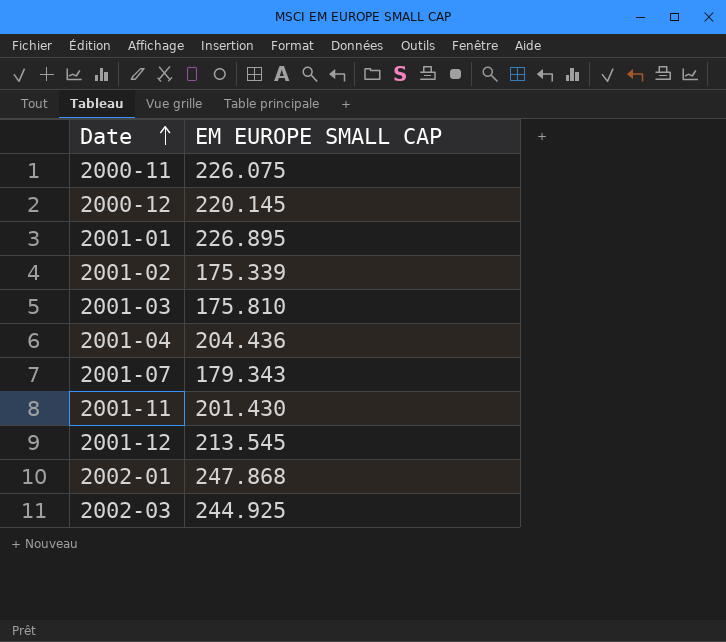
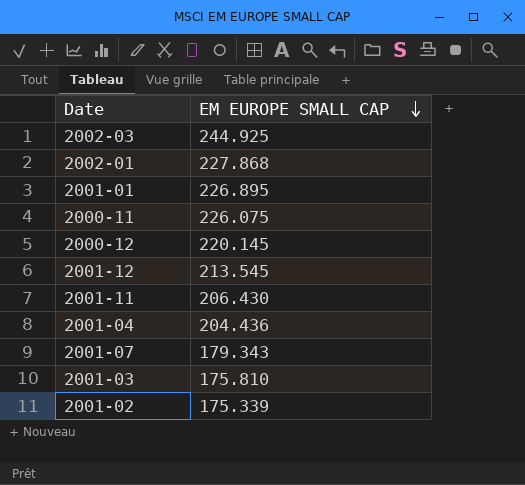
row order: Date ascending -> EM EUROPE SMALL CAP descending
2002-01 | EM EUROPE SMALL CAP: 247.868 -> 227.868
2001-11 | EM EUROPE SMALL CAP: 201.430 -> 206.430

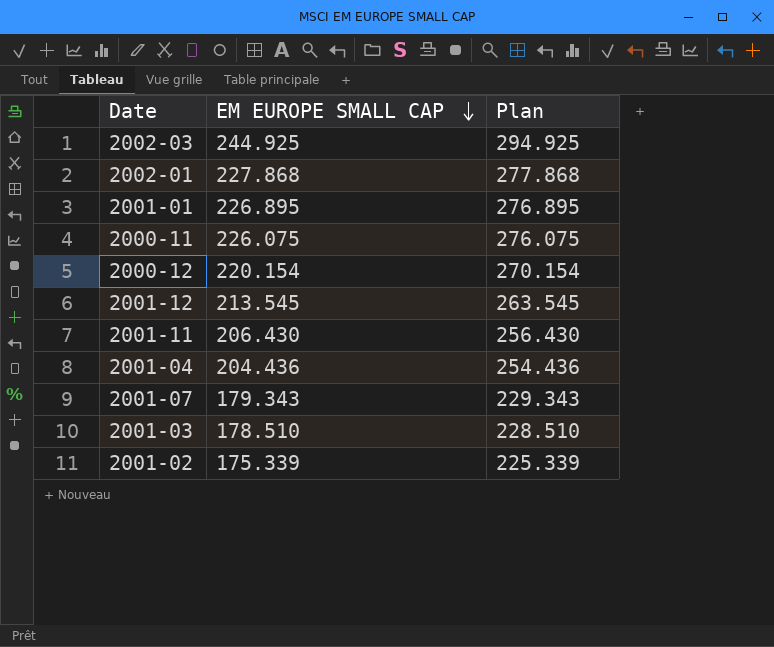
column Plan | formula: none -> [EM EUROPE SMALL CAP] + 50
2000-12 | EM EUROPE SMALL CAP: 220.145 -> 220.154
2001-03 | EM EUROPE SMALL CAP: 175.810 -> 178.510

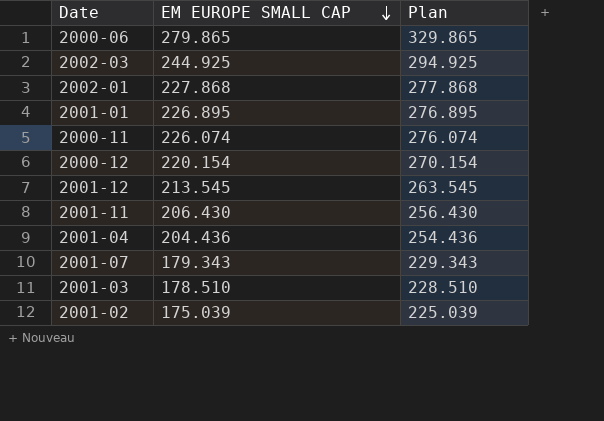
row 2000-06: none -> 279.865 | 329.865
2000-11 | EM EUROPE SMALL CAP: 226.075 -> 226.074
2000-11 | Plan: 276.075 -> 276.074
2001-02 | EM EUROPE SMALL CAP: 175.339 -> 175.039
2001-02 | Plan: 225.339 -> 225.039

